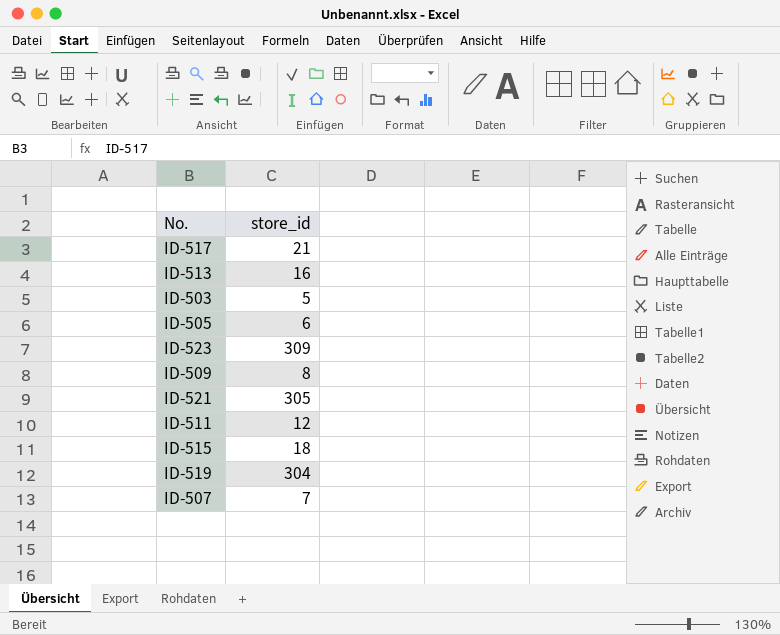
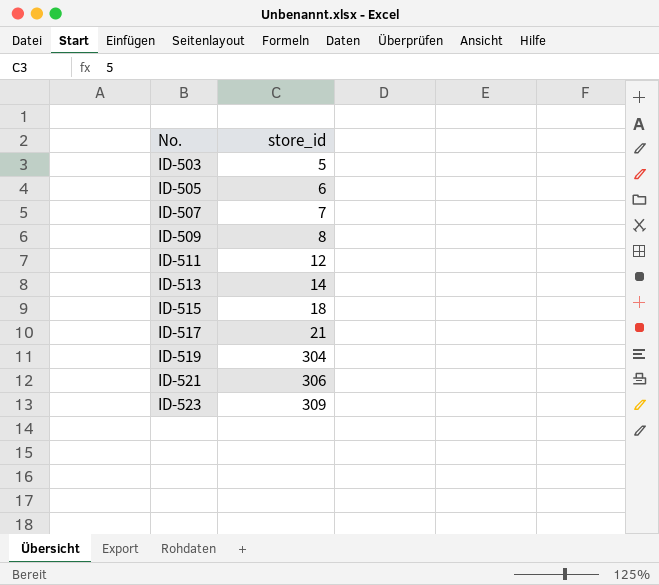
row order: none -> No. ascending
ID-513 | store_id: 16 -> 14
ID-521 | store_id: 305 -> 306

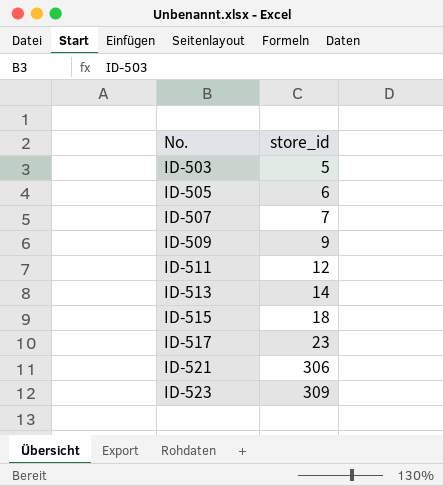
row ID-519: 304 -> none
ID-509 | store_id: 8 -> 9
ID-517 | store_id: 21 -> 23

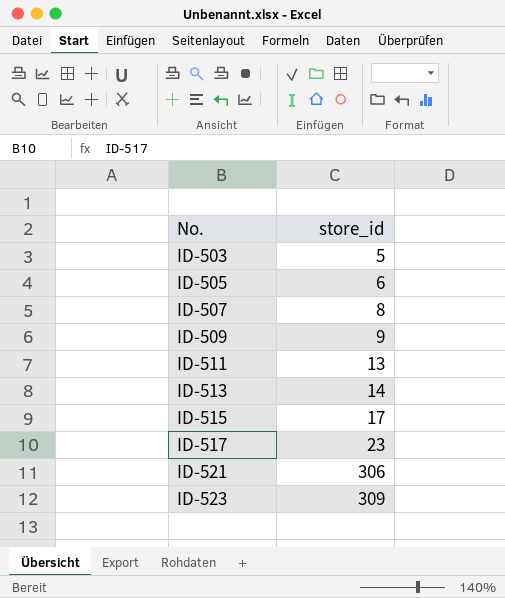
ID-507 | store_id: 7 -> 8
ID-511 | store_id: 12 -> 13
ID-515 | store_id: 18 -> 17

